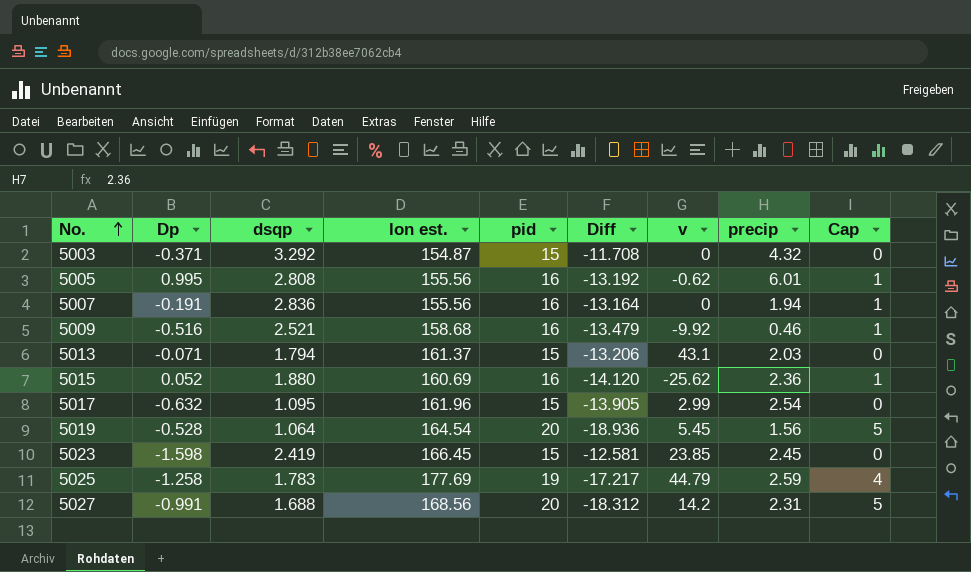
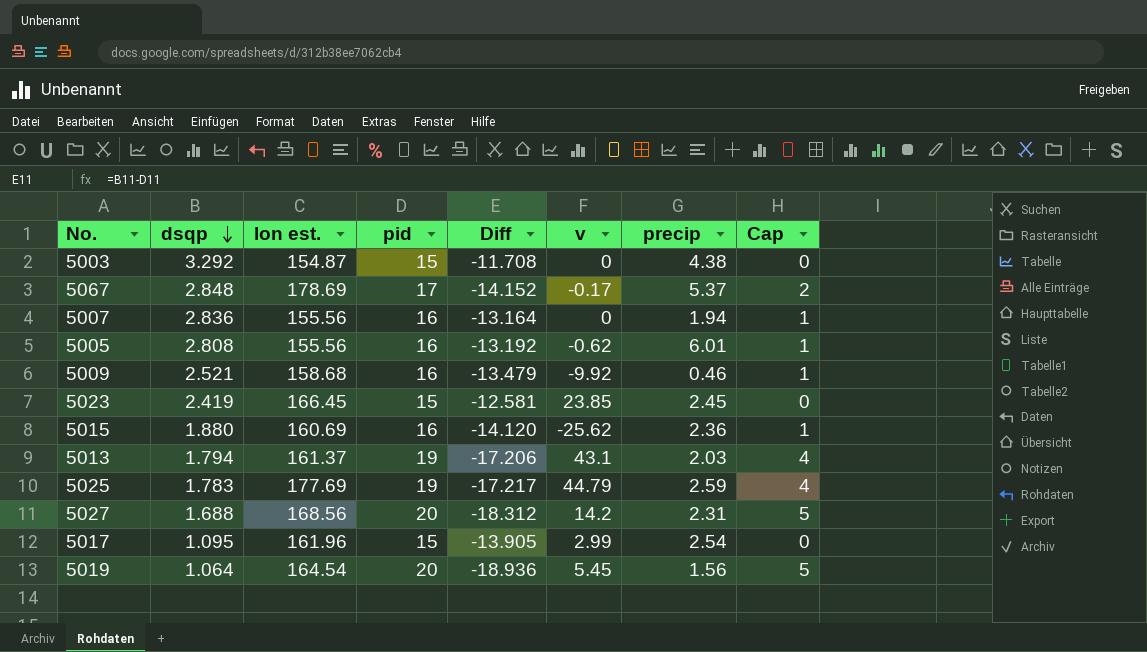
row order: No. ascending -> dsqp descending
column Dp | position: 2 -> none
5003 | precip: 4.32 -> 4.38
row 5067: none -> 2.848 | 178.69 | 17 | -14.152 | -0.17 | 5.37 | 2
5013 | pid: 15 -> 19
5013 | Diff: -13.206 -> -17.206
5013 | Cap: 0 -> 4

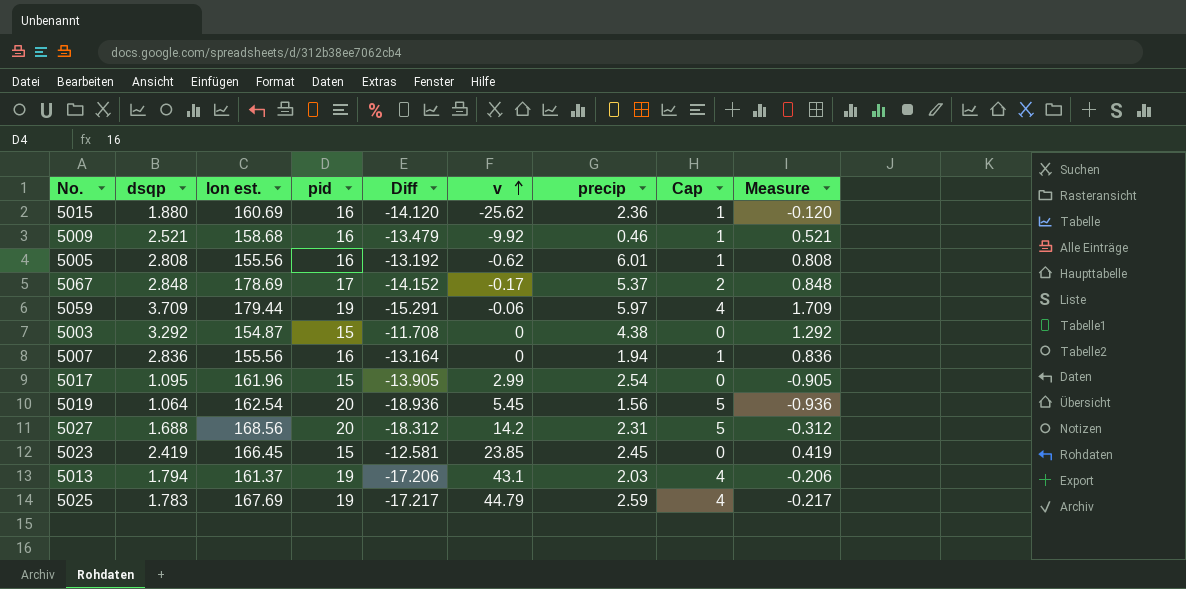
row order: dsqp descending -> v ascending
column Measure | formula: none -> [dsqp] - 2
row 5059: none -> 3.709 | 179.44 | 19 | -15.291 | -0.06 | 5.97 | 4 | 1.709
5019 | lon est.: 164.54 -> 162.54
5025 | lon est.: 177.69 -> 167.69

